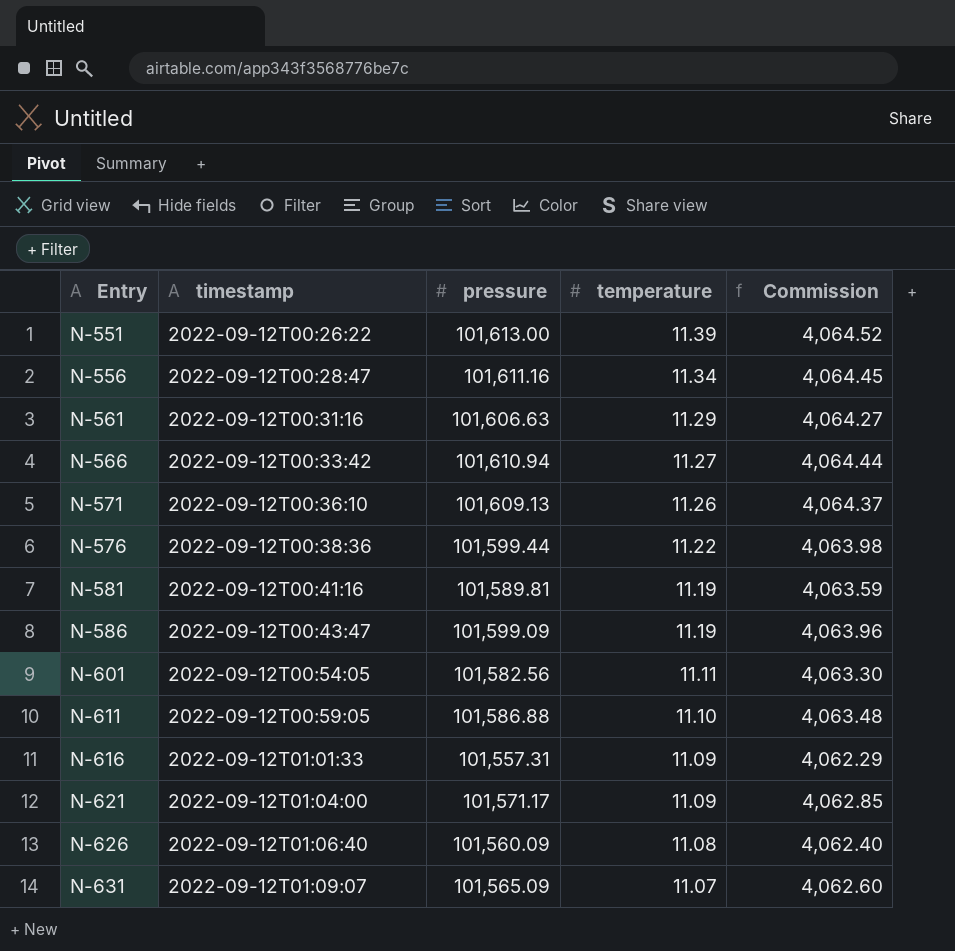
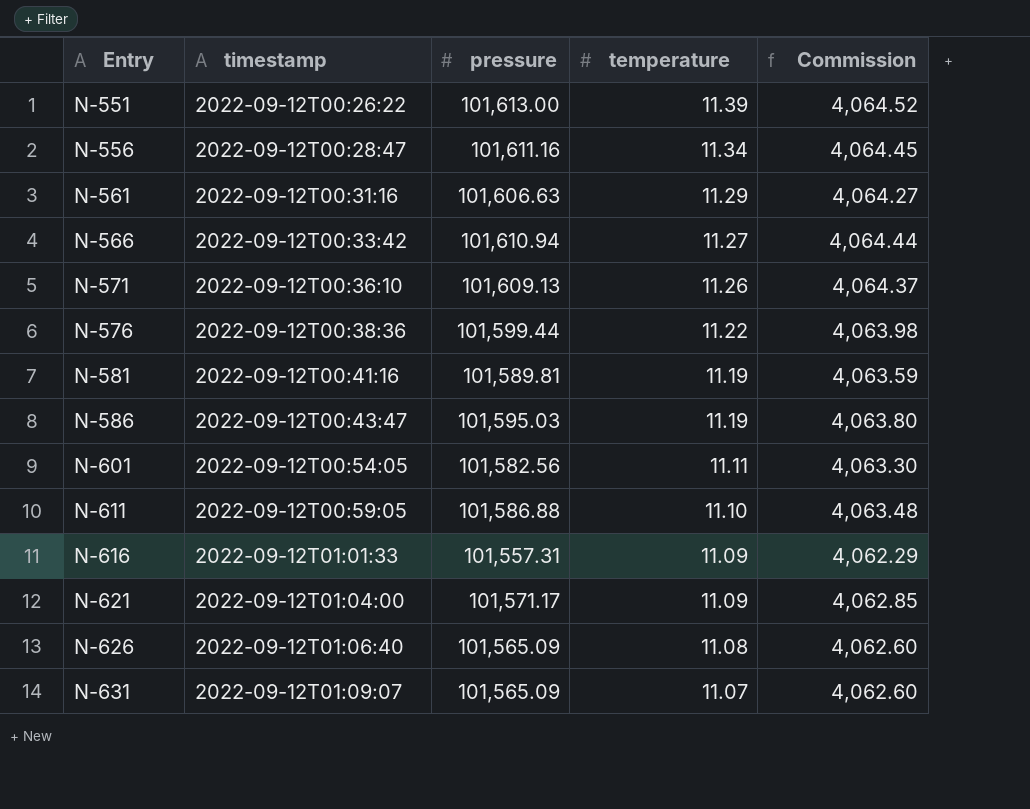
N-586 | pressure: 101,599.09 -> 101,595.03
N-586 | Commission: 4,063.96 -> 4,063.80
N-626 | pressure: 101,560.09 -> 101,565.09
N-626 | Commission: 4,062.40 -> 4,062.60

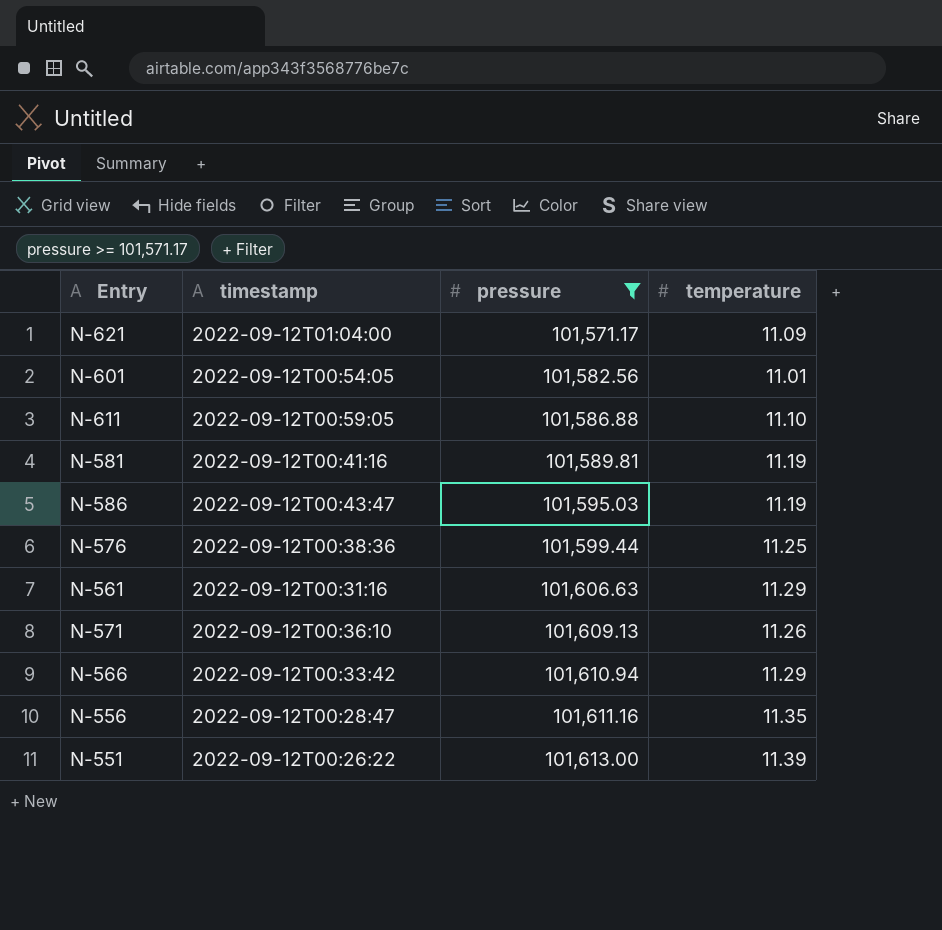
filter: none -> pressure >= 101,571.17
row order: Entry ascending -> pressure ascending
column Commission | formula: [pressure] * 0.04 -> none
N-601 | temperature: 11.11 -> 11.01
N-576 | temperature: 11.22 -> 11.25
N-566 | temperature: 11.27 -> 11.29
N-556 | temperature: 11.34 -> 11.35

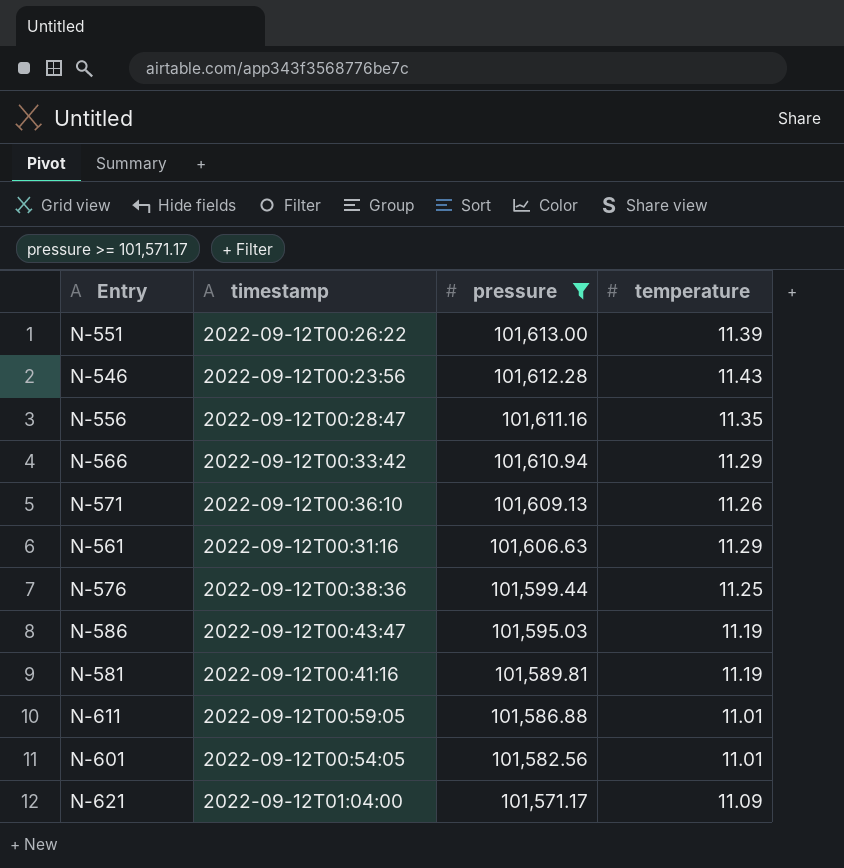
row order: pressure ascending -> pressure descending
row N-546: none -> 2022-09-12T00:23:56 | 101,612.28 | 11.43
N-611 | temperature: 11.10 -> 11.01

